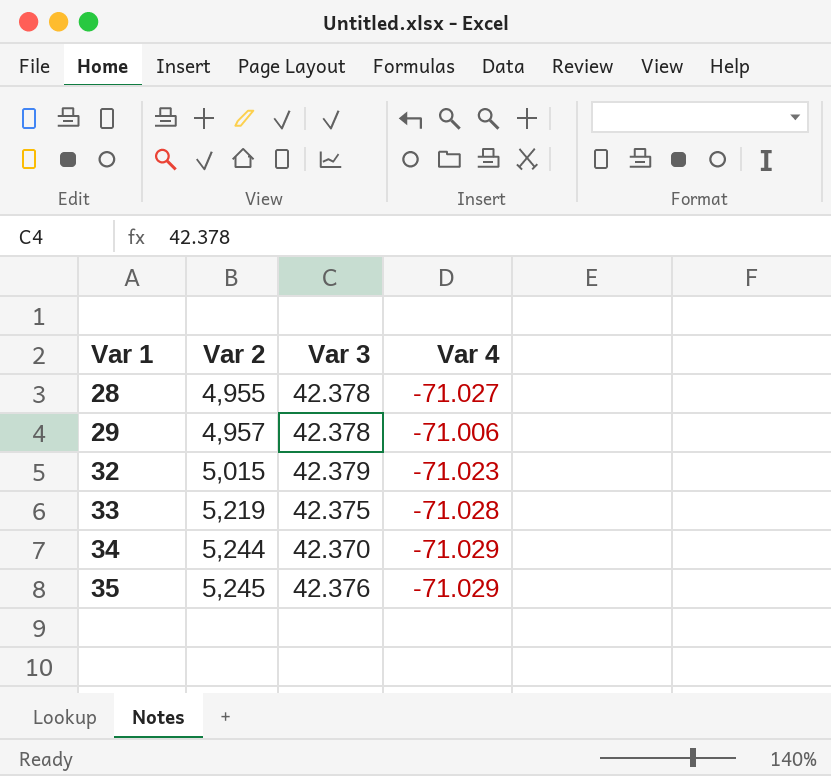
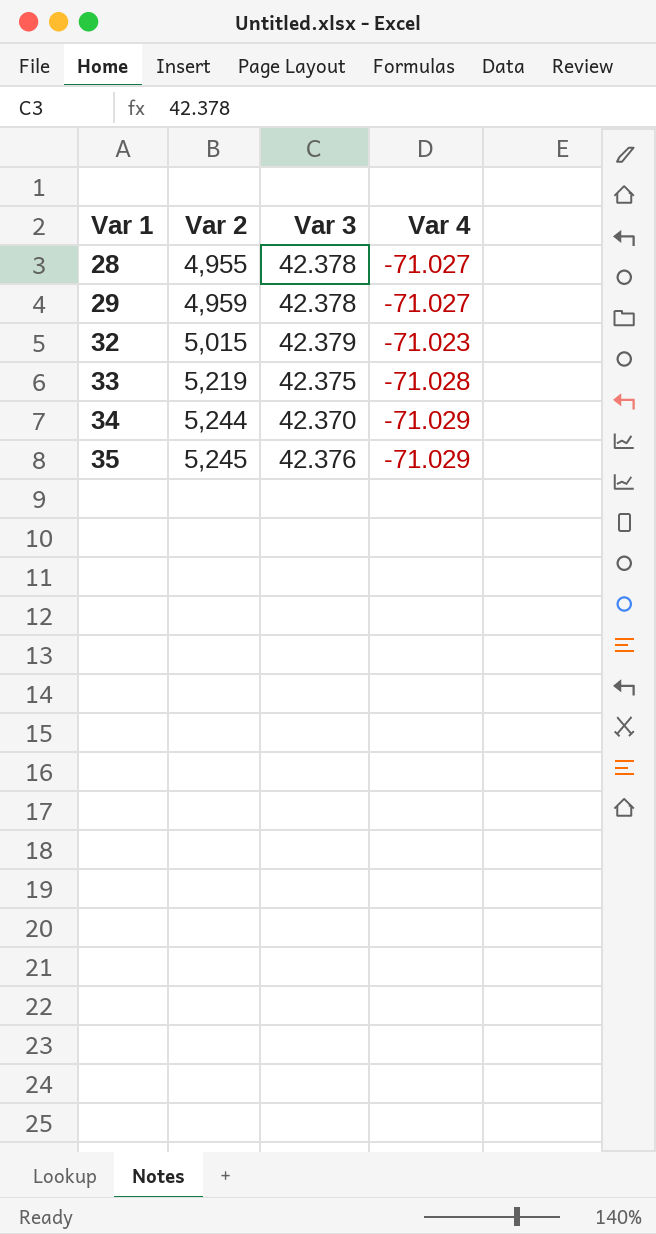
29 | Var 2: 4,957 -> 4,959
29 | Var 4: -71.006 -> -71.027

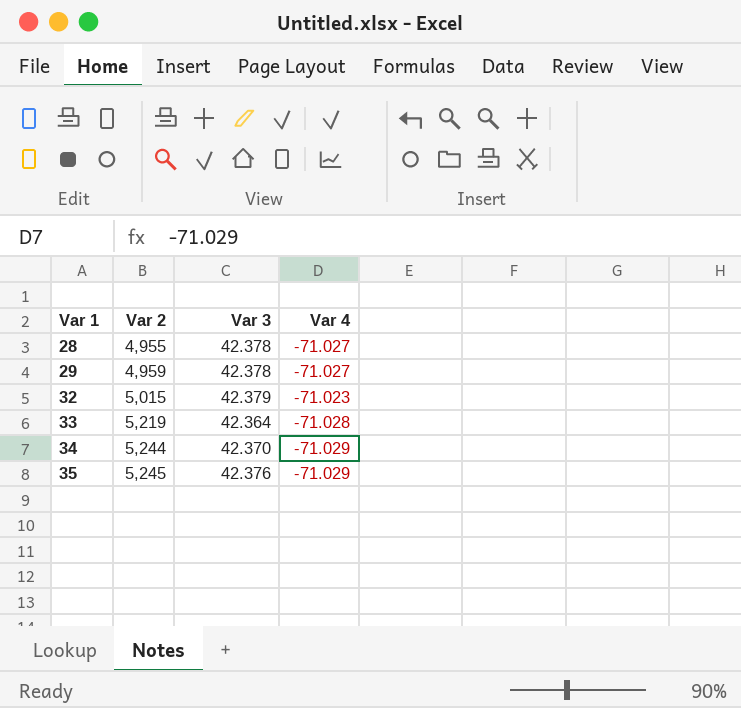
33 | Var 3: 42.375 -> 42.364

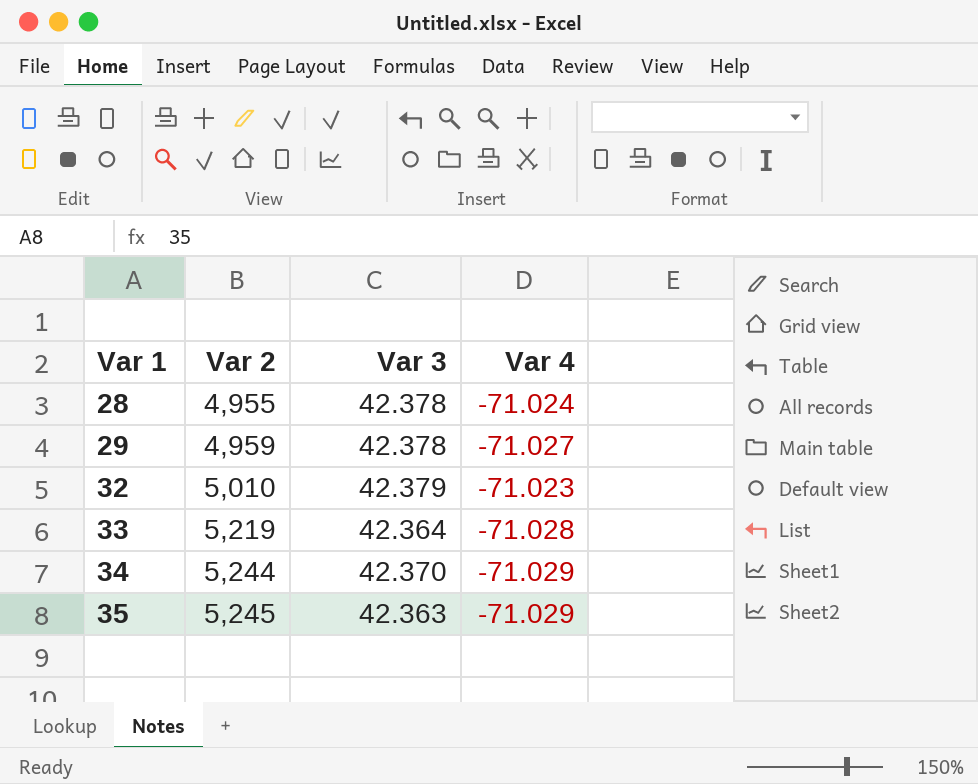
28 | Var 4: -71.027 -> -71.024
32 | Var 2: 5,015 -> 5,010
35 | Var 3: 42.376 -> 42.363

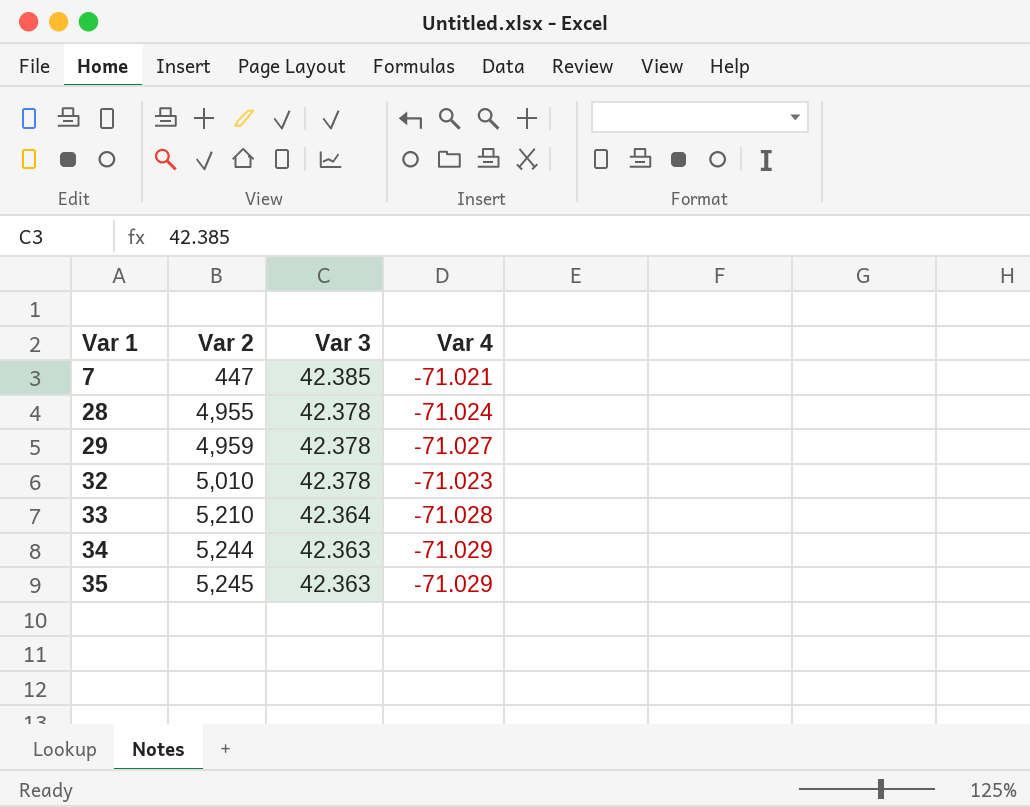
row 7: none -> 447 | 42.385 | -71.021
32 | Var 3: 42.379 -> 42.378
33 | Var 2: 5,219 -> 5,210
34 | Var 3: 42.370 -> 42.363

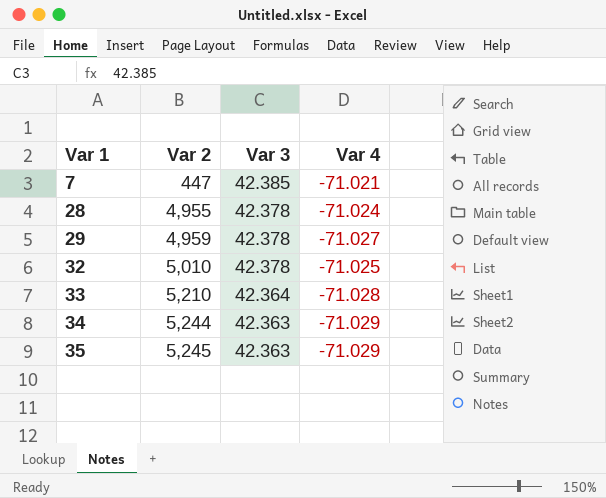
32 | Var 4: -71.023 -> -71.025

